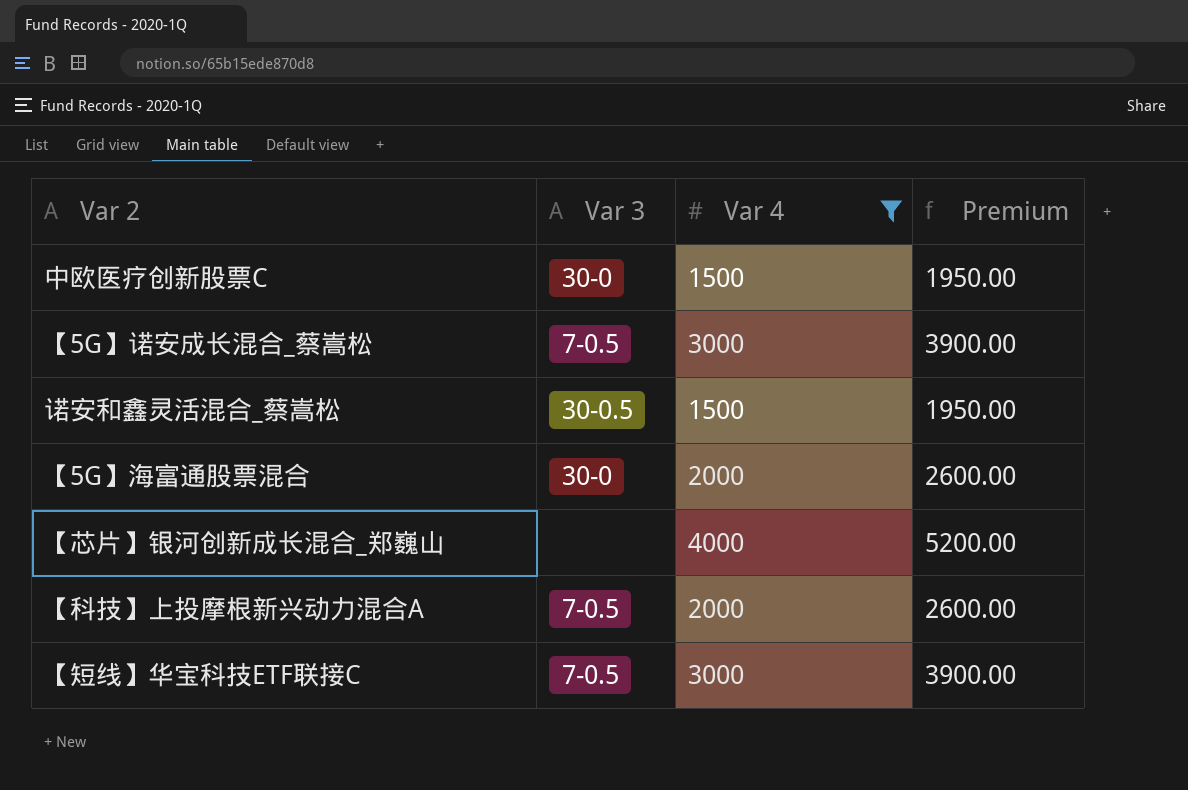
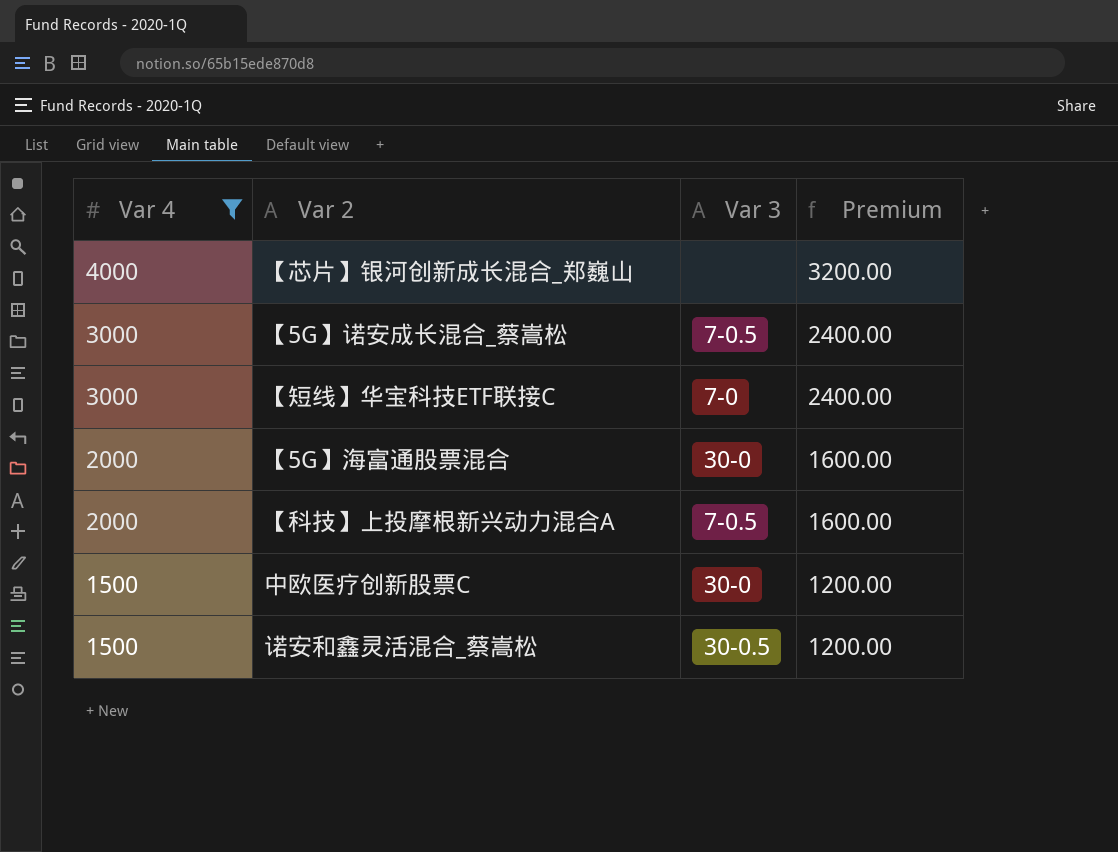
row order: none -> Var 4 descending
column Var 4 | position: 3 -> 1
column Premium | formula: [Var 4] * 1.3 -> [Var 4] * 0.8
【短线】华宝科技ETF联接C | Var 3: 7-0.5 -> 7-0

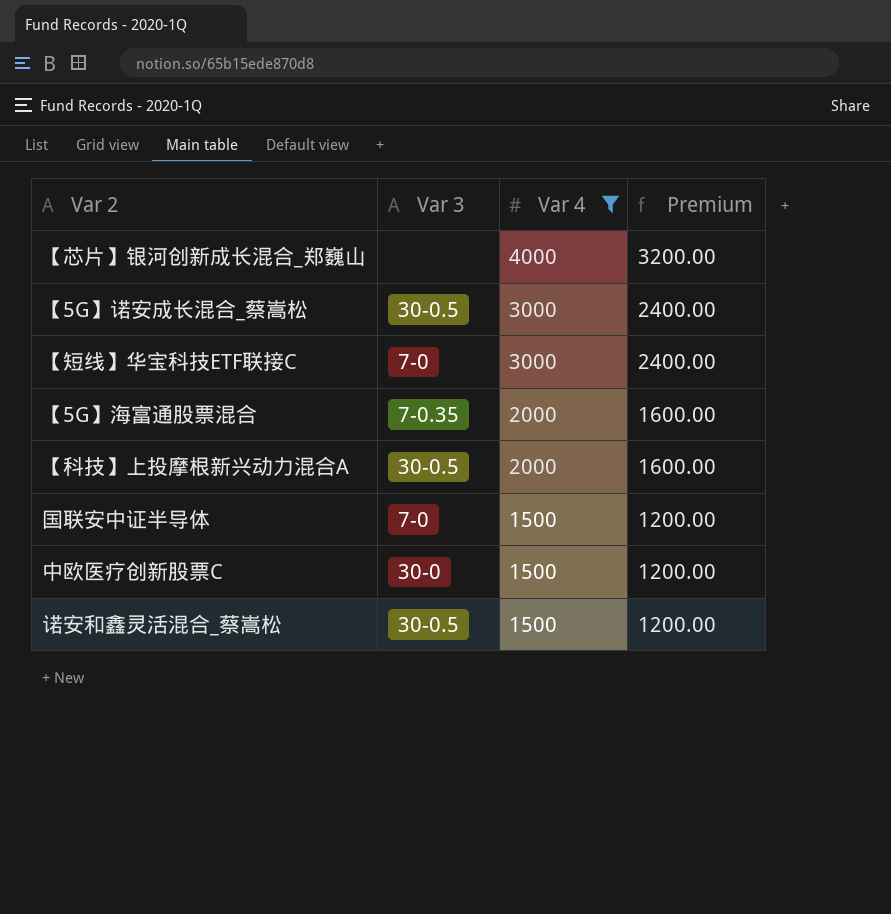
column Var 4 | position: 1 -> 3
【5G】诺安成长混合_蔡嵩松 | Var 3: 7-0.5 -> 30-0.5
【5G】海富通股票混合 | Var 3: 30-0 -> 7-0.35
【科技】上投摩根新兴动力混合A | Var 3: 7-0.5 -> 30-0.5
row 国联安中证半导体: none -> 7-0 | 1500 | 1200.00

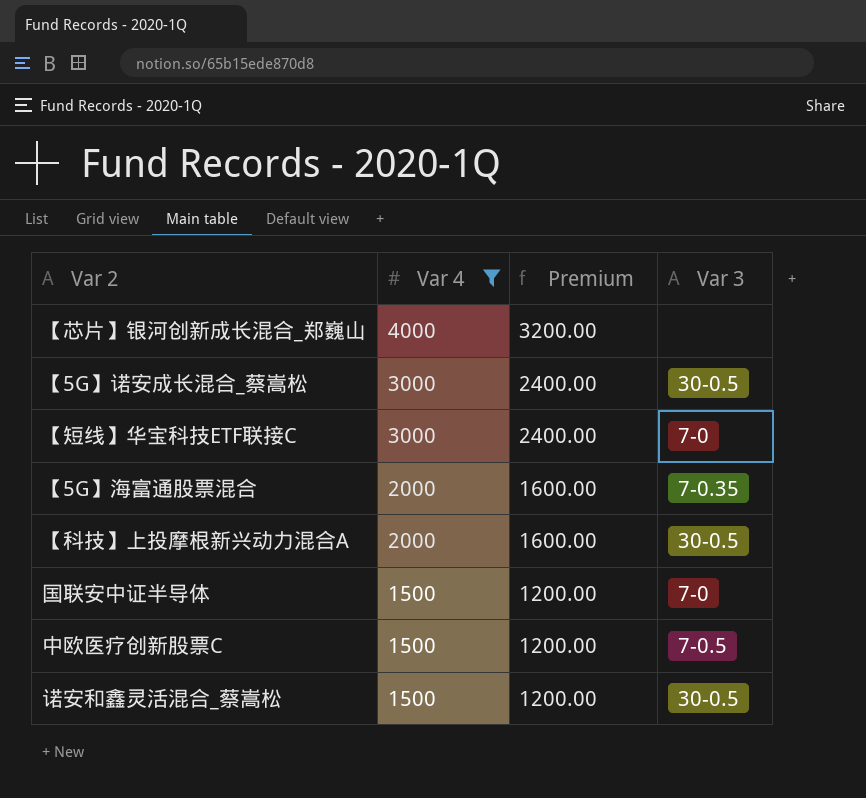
column Var 3 | position: 2 -> 4
中欧医疗创新股票C | Var 3: 30-0 -> 7-0.5

